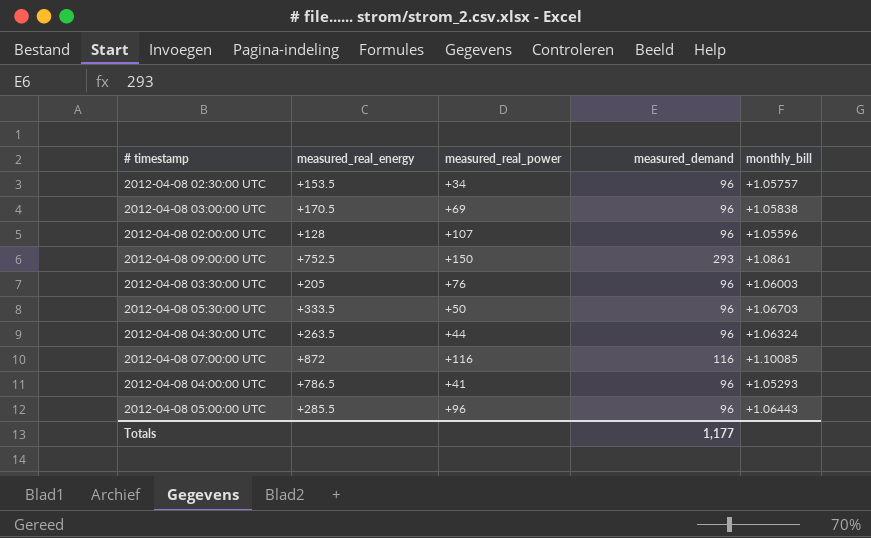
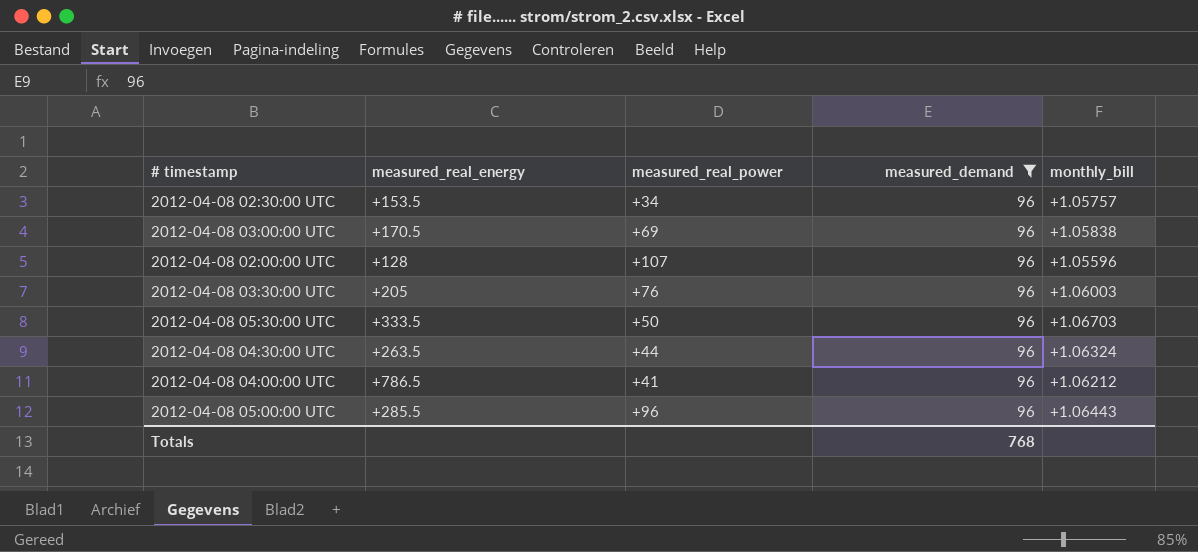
filter: none -> measured_demand = 96
2012-04-08 04:00:00 UTC | monthly_bill: +1.05293 -> +1.06212
Totals | measured_demand: 1,177 -> 768

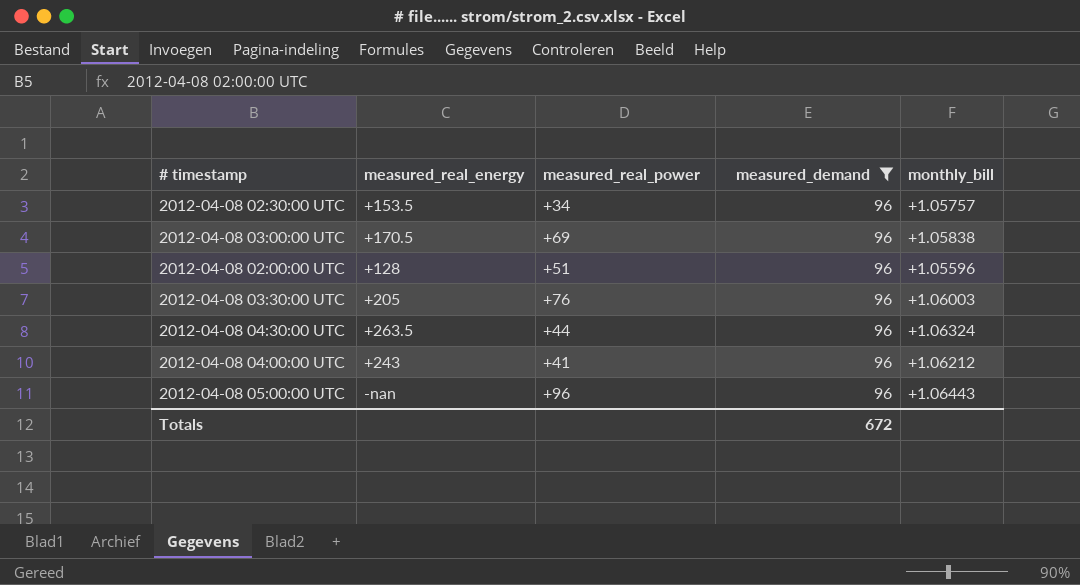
row 2012-04-08 05:30:00 UTC: +333.5 | +50 | 96 | +1.06703 -> none
2012-04-08 02:00:00 UTC | measured_real_power: +107 -> +51
2012-04-08 04:00:00 UTC | measured_real_energy: +786.5 -> +243
2012-04-08 05:00:00 UTC | measured_real_energy: +285.5 -> -nan
Totals | measured_demand: 768 -> 672

